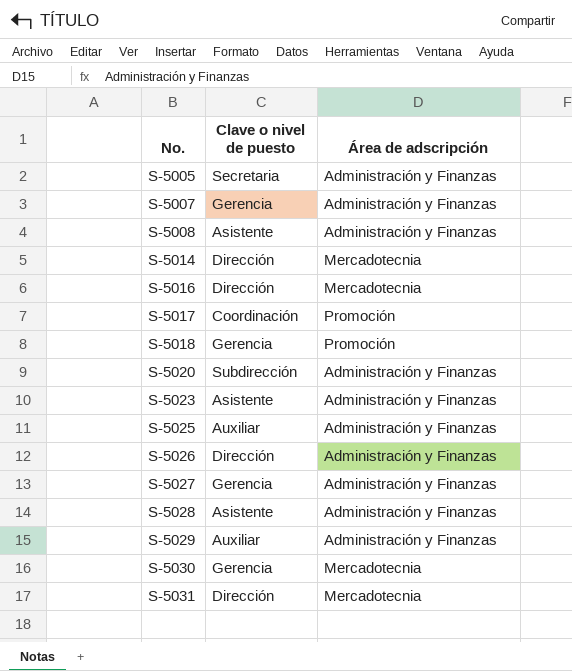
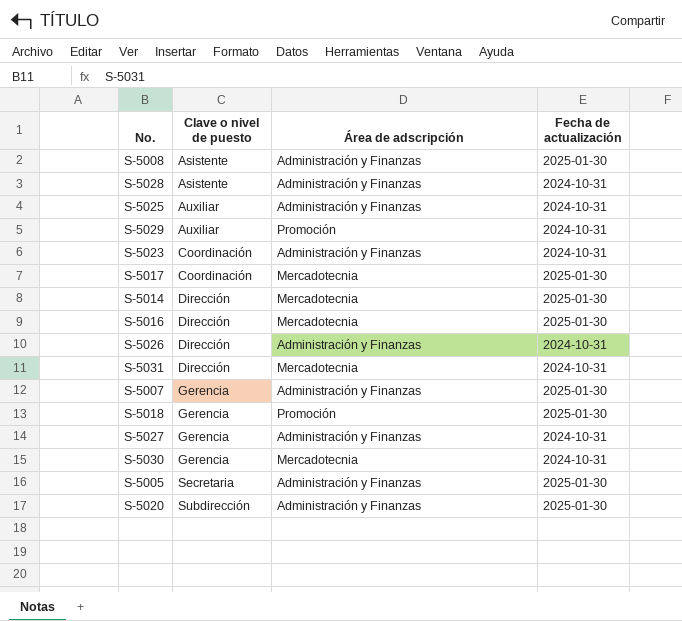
row order: No. ascending -> Clave o nivel de puesto ascending
column Fecha de actualización | position: none -> 4
S-5029 | Área de adscripción: Administración y Finanzas -> Promoción
S-5023 | Clave o nivel de puesto: Asistente -> Coordinación
S-5017 | Área de adscripción: Promoción -> Mercadotecnia

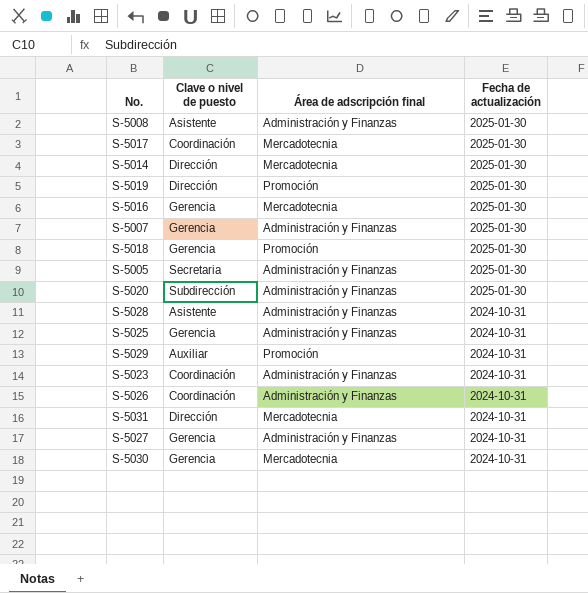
row order: Clave o nivel de puesto ascending -> Fecha de actualización descending
column name: Área de adscripción -> Área de adscripción final
row S-5019: none -> Dirección | Promoción | 2025-01-30
S-5016 | Clave o nivel de puesto: Dirección -> Gerencia
S-5025 | Clave o nivel de puesto: Auxiliar -> Gerencia
S-5026 | Clave o nivel de puesto: Dirección -> Coordinación

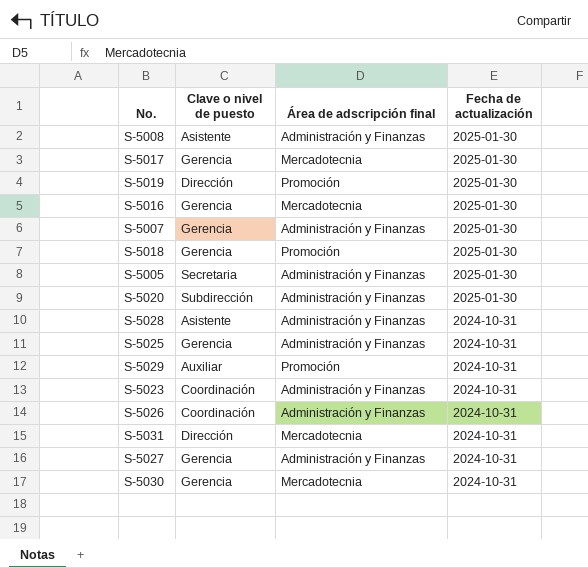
row S-5014: Dirección | Mercadotecnia | 2025-01-30 -> none
S-5017 | Clave o nivel de puesto: Coordinación -> Gerencia

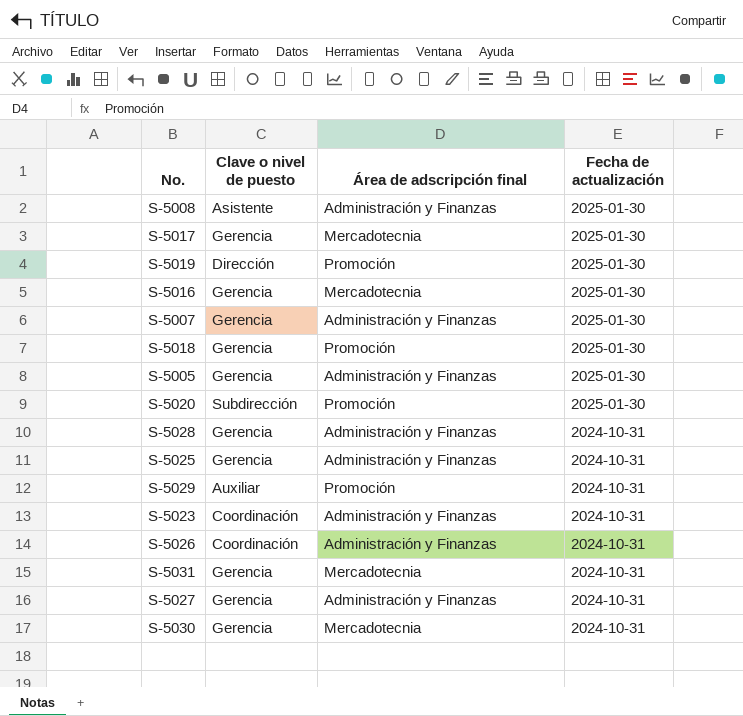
S-5005 | Clave o nivel de puesto: Secretaria -> Gerencia
S-5020 | Área de adscripción final: Administración y Finanzas -> Promoción
S-5028 | Clave o nivel de puesto: Asistente -> Gerencia
S-5031 | Clave o nivel de puesto: Dirección -> Gerencia

